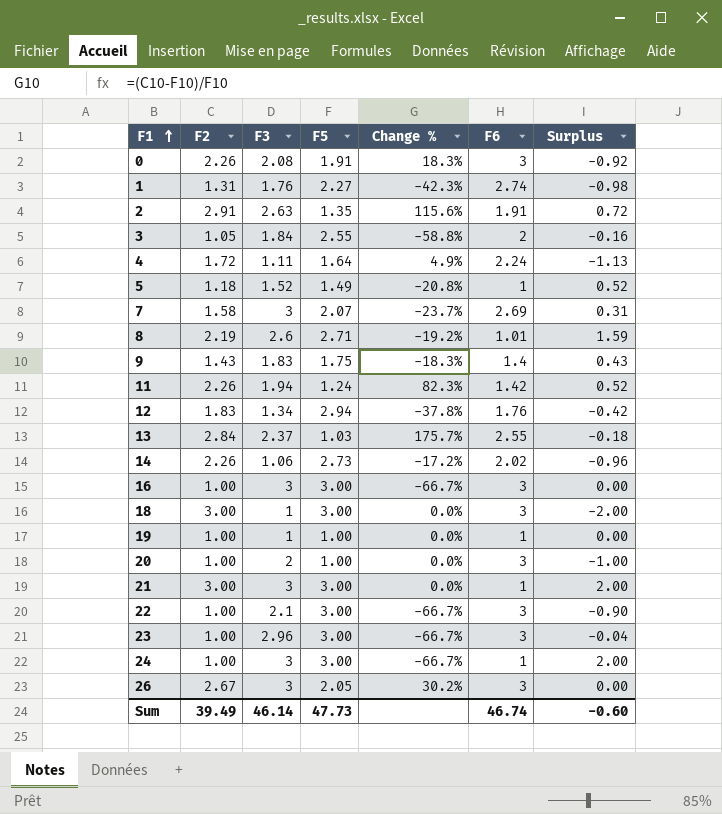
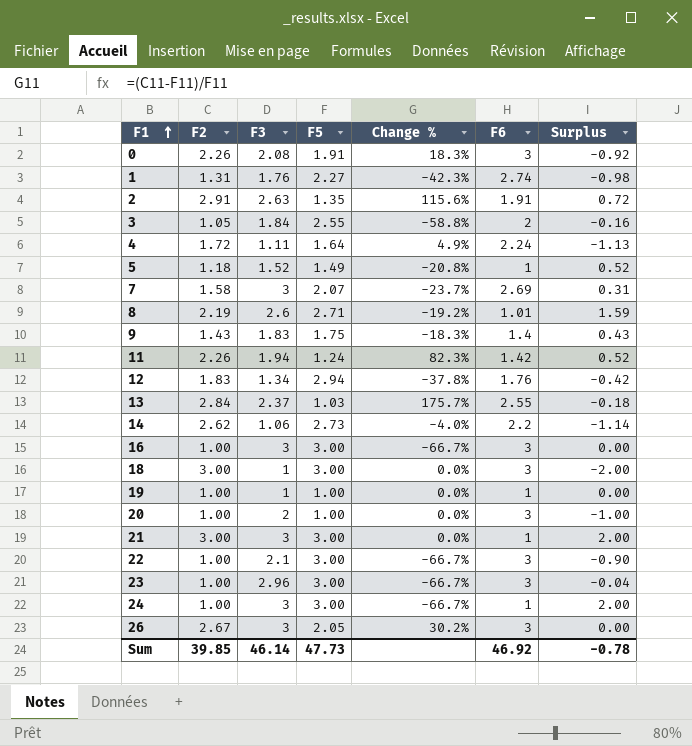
14 | F2: 2.26 -> 2.62
14 | Change %: -17.2% -> -4.0%
14 | F6: 2.02 -> 2.2
14 | Surplus: -0.96 -> -1.14
Sum | F2: 39.49 -> 39.85
Sum | F6: 46.74 -> 46.92
Sum | Surplus: -0.60 -> -0.78

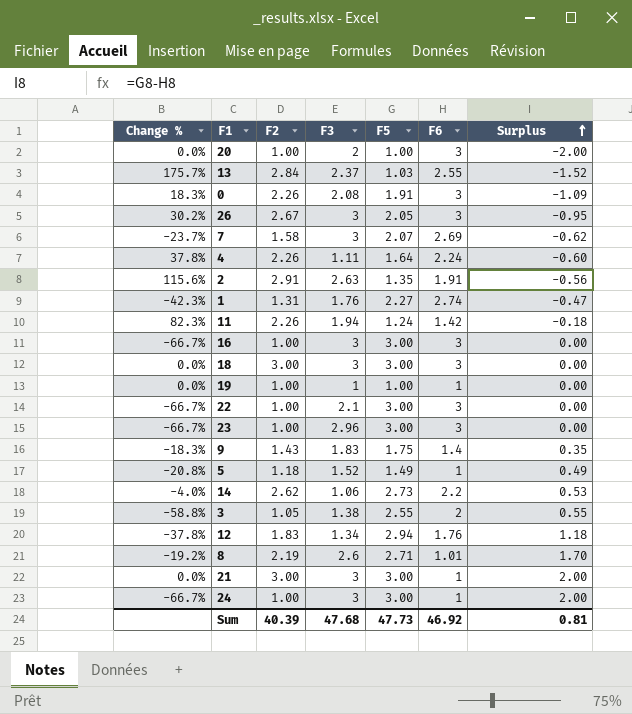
row order: F1 ascending -> Surplus ascending
column Change % | position: 5 -> 1
column Surplus | formula: [F3] - [F6] -> [F5] - [F6]
4 | Change %: 4.9% -> 37.8%
4 | F2: 1.72 -> 2.26
18 | F3: 1 -> 3
3 | F3: 1.84 -> 1.38
Sum | F2: 39.85 -> 40.39
Sum | F3: 46.14 -> 47.68
Sum | Surplus: -0.78 -> 0.81

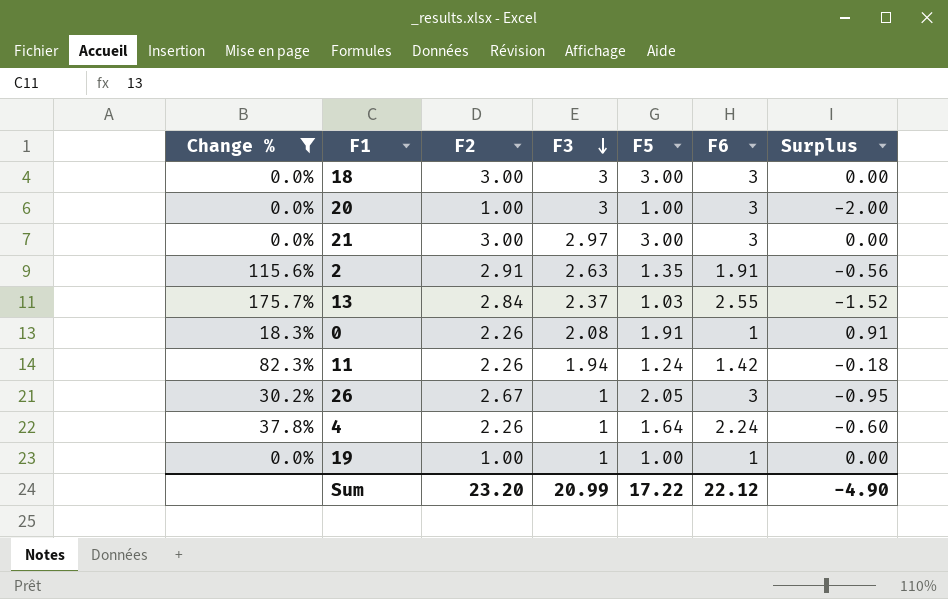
filter: none -> Change % >= 0.0%
row order: Surplus ascending -> F3 descending
20 | F3: 2 -> 3
21 | F3: 3 -> 2.97
21 | F6: 1 -> 3
21 | Surplus: 2.00 -> 0.00
0 | F6: 3 -> 1
0 | Surplus: -1.09 -> 0.91
26 | F3: 3 -> 1
4 | F3: 1.11 -> 1
Sum | F2: 40.39 -> 23.20
Sum | F3: 47.68 -> 20.99
Sum | F5: 47.73 -> 17.22
Sum | F6: 46.92 -> 22.12
Sum | Surplus: 0.81 -> -4.90

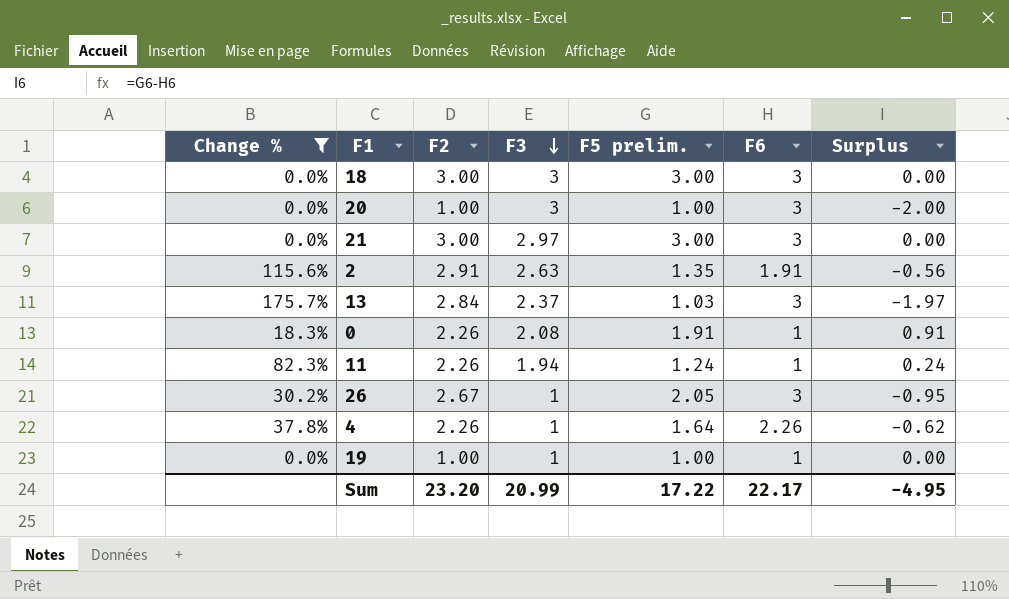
column name: F5 -> F5 prelim.
13 | F6: 2.55 -> 3
13 | Surplus: -1.52 -> -1.97
11 | F6: 1.42 -> 1
11 | Surplus: -0.18 -> 0.24
4 | F6: 2.24 -> 2.26
4 | Surplus: -0.60 -> -0.62
Sum | F6: 22.12 -> 22.17
Sum | Surplus: -4.90 -> -4.95

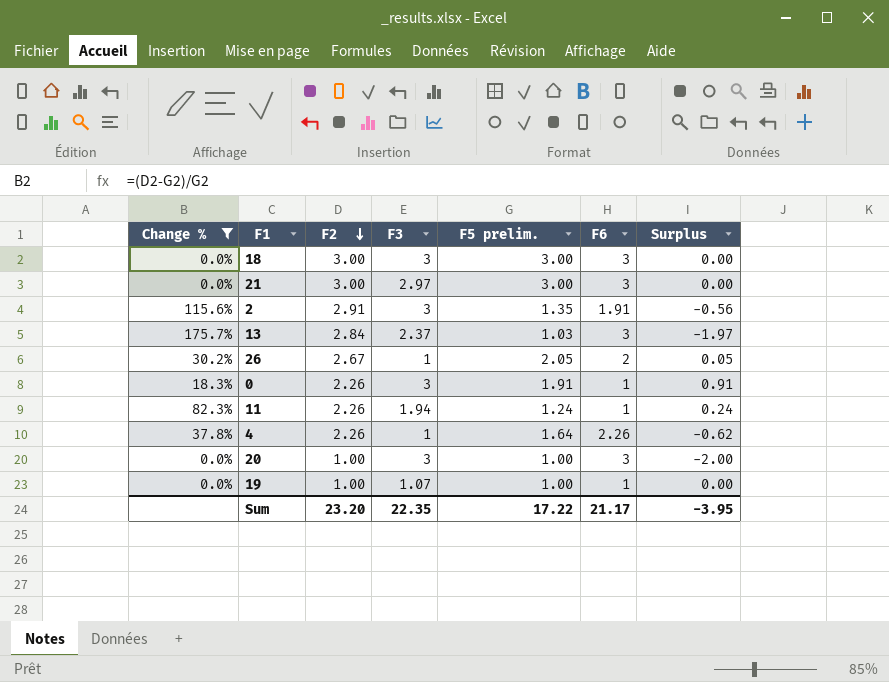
row order: F3 descending -> F2 descending
2 | F3: 2.63 -> 3
26 | F6: 3 -> 2
26 | Surplus: -0.95 -> 0.05
0 | F3: 2.08 -> 3
19 | F3: 1 -> 1.07
Sum | F3: 20.99 -> 22.35
Sum | F6: 22.17 -> 21.17
Sum | Surplus: -4.95 -> -3.95

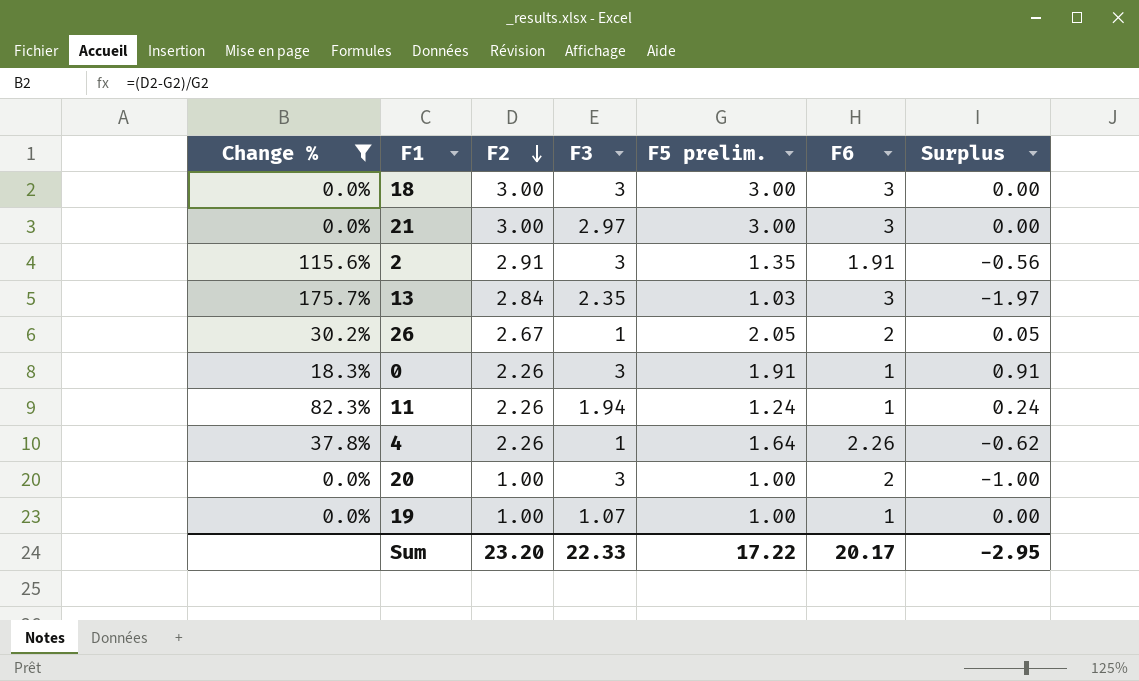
13 | F3: 2.37 -> 2.35
20 | F6: 3 -> 2
20 | Surplus: -2.00 -> -1.00
Sum | F3: 22.35 -> 22.33
Sum | F6: 21.17 -> 20.17
Sum | Surplus: -3.95 -> -2.95

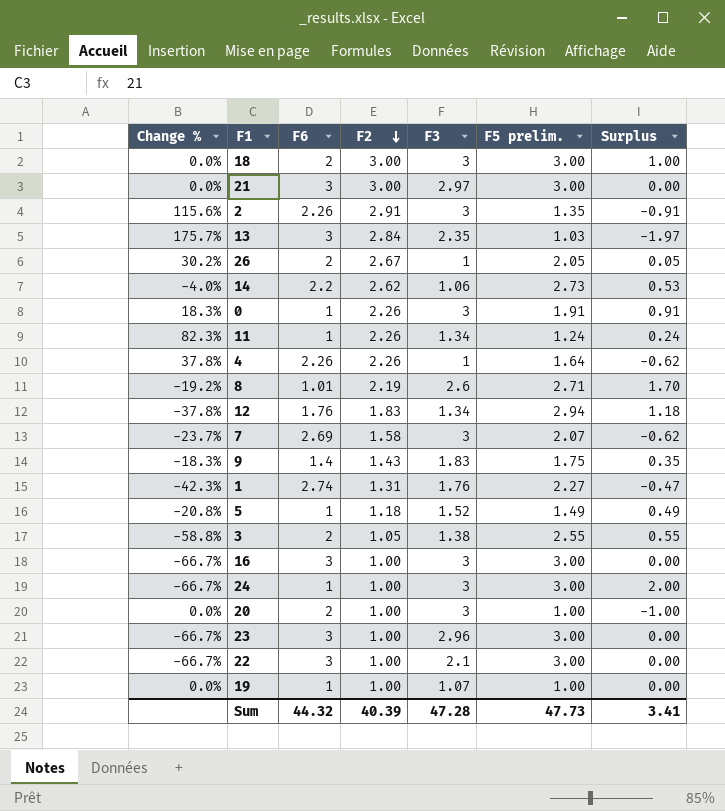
filter: Change % >= 0.0% -> none
column F6 | position: 6 -> 3
18 | F6: 3 -> 2
18 | Surplus: 0.00 -> 1.00
2 | F6: 1.91 -> 2.26
2 | Surplus: -0.56 -> -0.91
11 | F3: 1.94 -> 1.34
Sum | F6: 20.17 -> 44.32
Sum | F2: 23.20 -> 40.39
Sum | F3: 22.33 -> 47.28
Sum | F5 prelim.: 17.22 -> 47.73
Sum | Surplus: -2.95 -> 3.41

